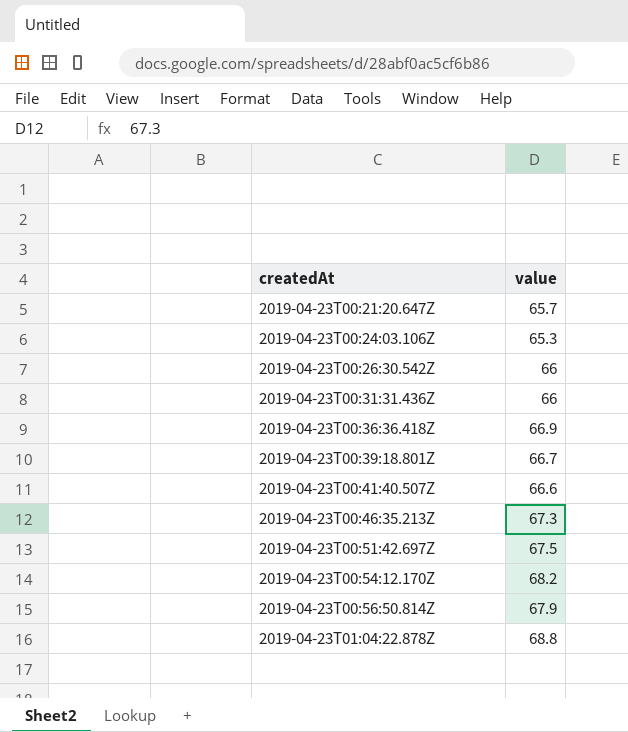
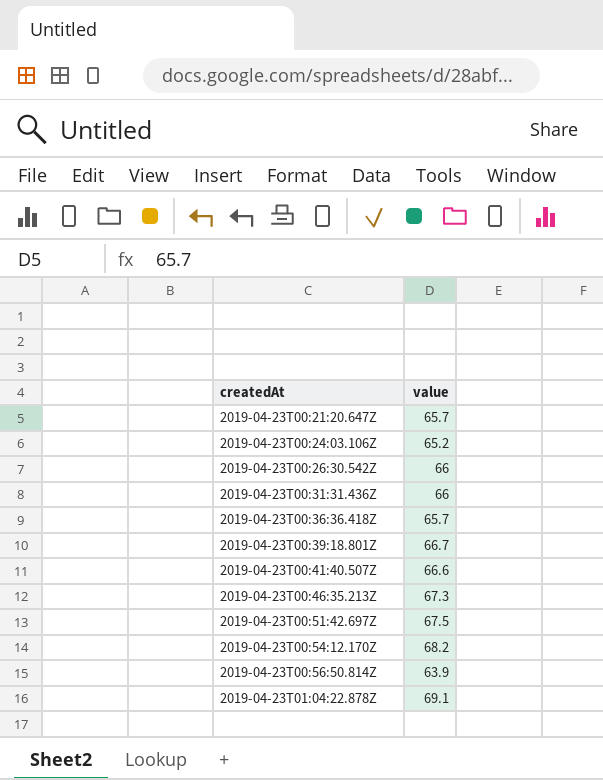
2019-04-23T00:24:03.106Z | value: 65.3 -> 65.2
2019-04-23T00:36:36.418Z | value: 66.9 -> 65.7
2019-04-23T00:56:50.814Z | value: 67.9 -> 63.9
2019-04-23T01:04:22.878Z | value: 68.8 -> 69.1

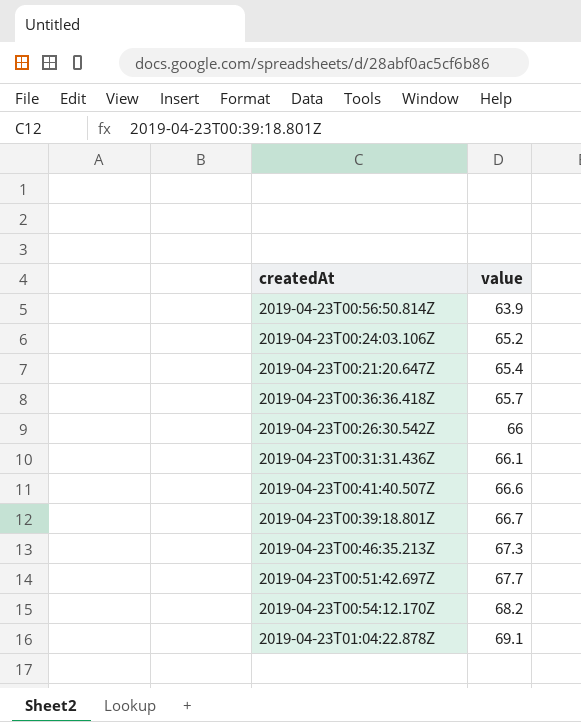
row order: createdAt ascending -> value ascending
2019-04-23T00:21:20.647Z | value: 65.7 -> 65.4
2019-04-23T00:31:31.436Z | value: 66 -> 66.1
2019-04-23T00:51:42.697Z | value: 67.5 -> 67.7

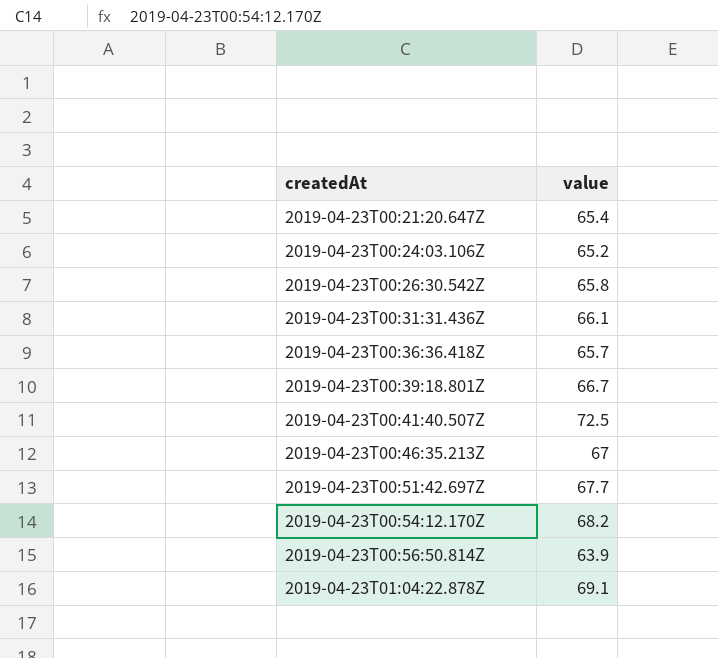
row order: value ascending -> createdAt ascending
2019-04-23T00:26:30.542Z | value: 66 -> 65.8
2019-04-23T00:41:40.507Z | value: 66.6 -> 72.5
2019-04-23T00:46:35.213Z | value: 67.3 -> 67

